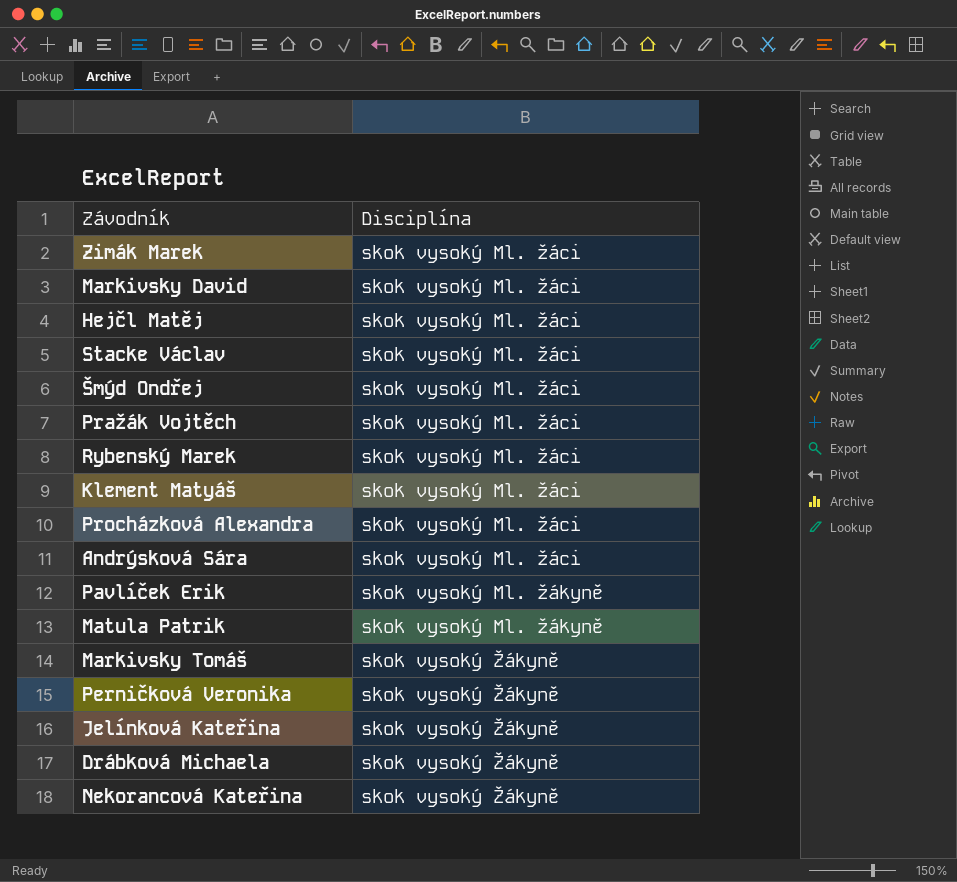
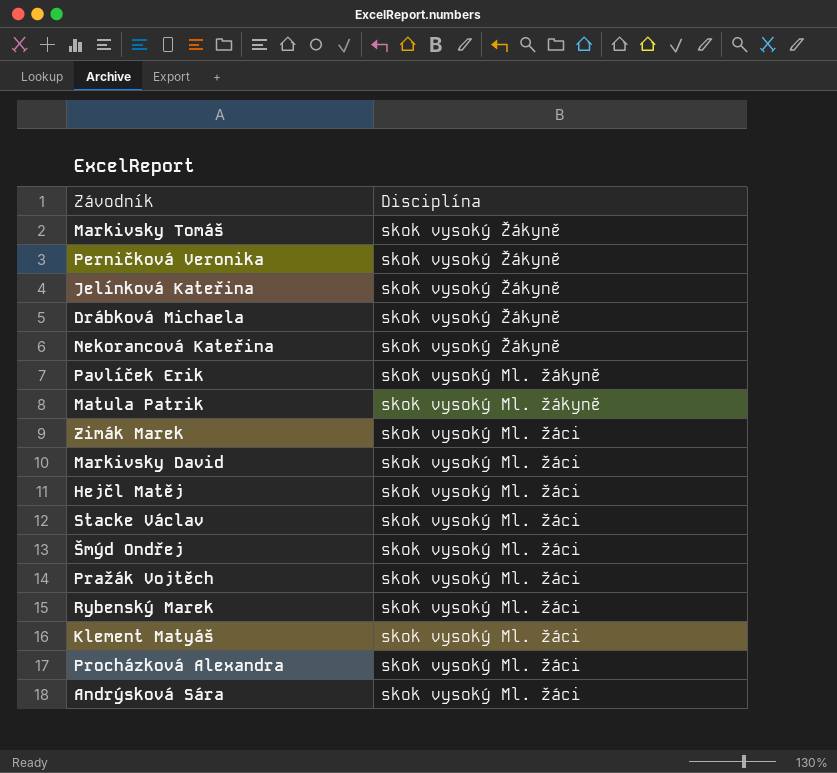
row order: Disciplína ascending -> Disciplína descending

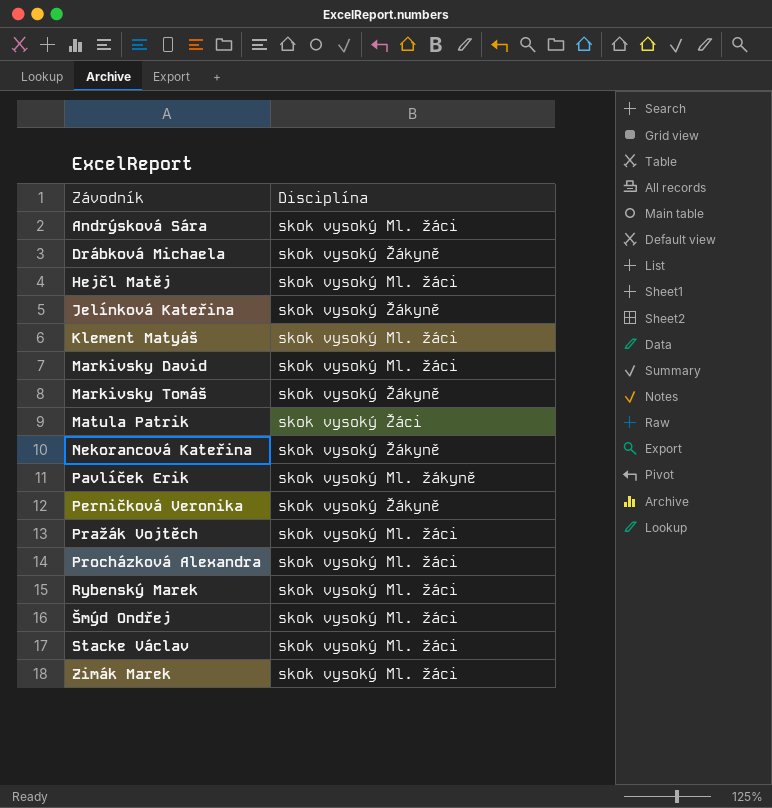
row order: Disciplína descending -> Závodník ascending
Matula Patrik | Disciplína: skok vysoký Ml. žákyně -> skok vysoký Žáci

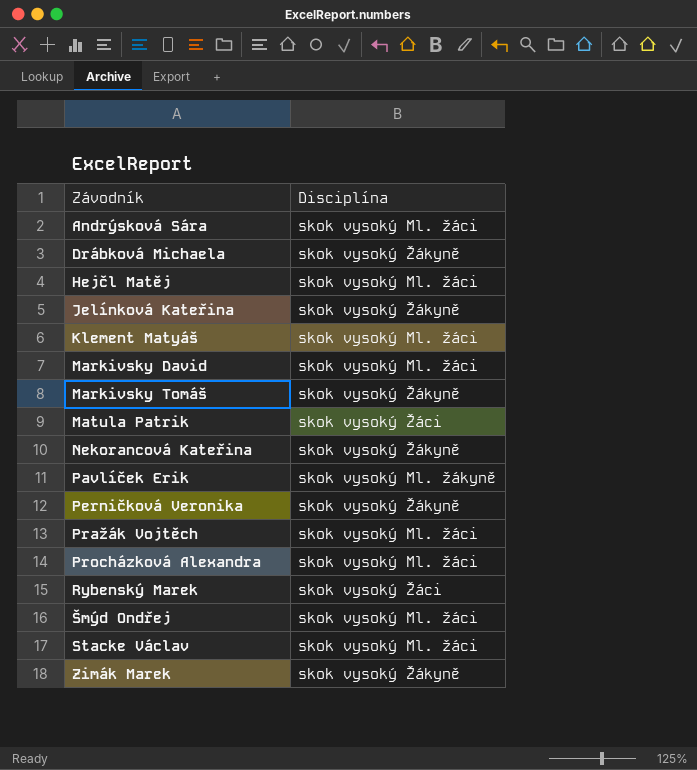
Rybenský Marek | Disciplína: skok vysoký Ml. žáci -> skok vysoký Žáci
Zimák Marek | Disciplína: skok vysoký Ml. žáci -> skok vysoký Žákyně

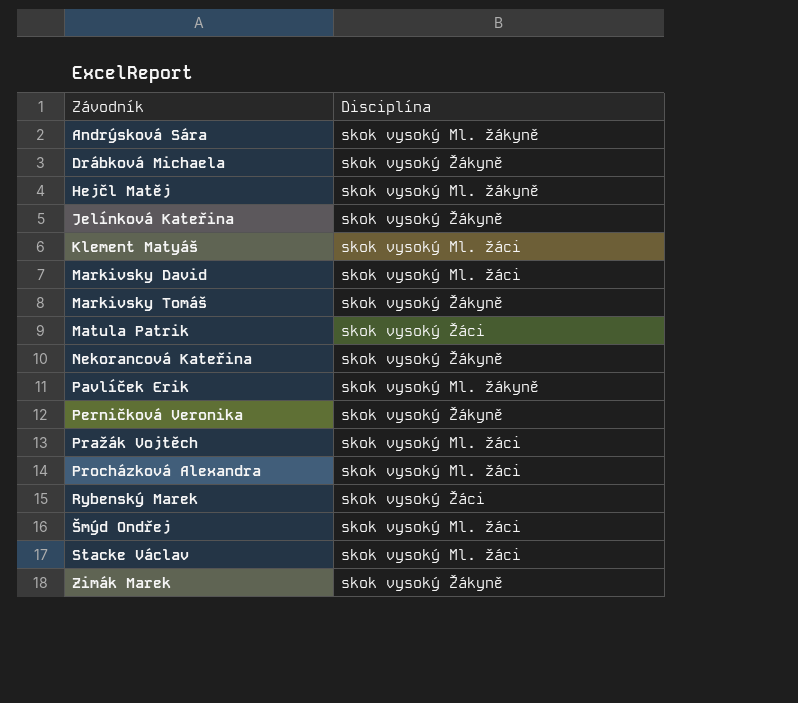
Andrýsková Sára | Disciplína: skok vysoký Ml. žáci -> skok vysoký Ml. žákyně
Hejčl Matěj | Disciplína: skok vysoký Ml. žáci -> skok vysoký Ml. žákyně

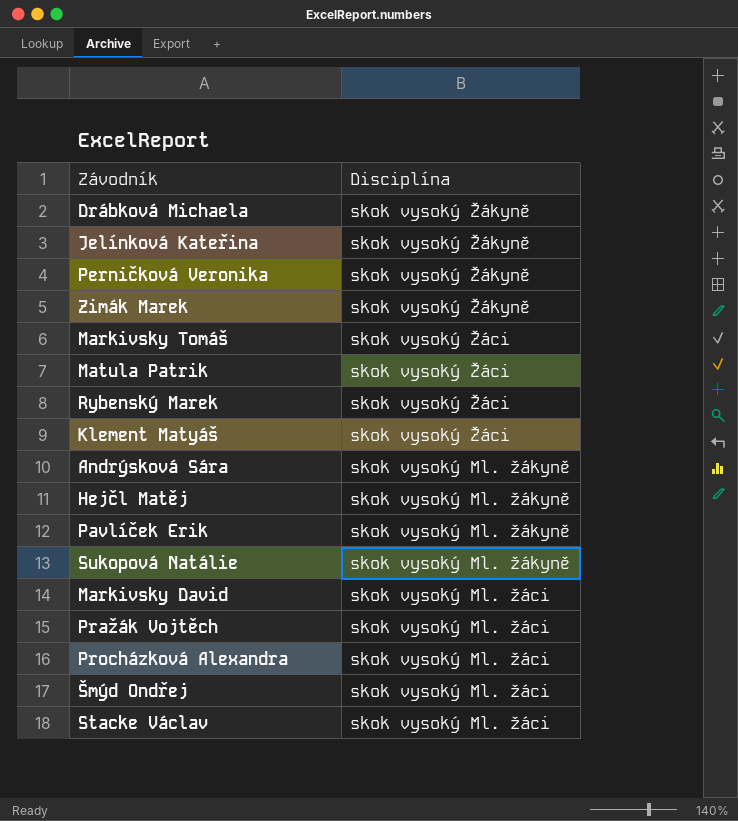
row order: Závodník ascending -> Disciplína descending
row Nekorancová Kateřina: skok vysoký Žákyně -> none
Markivsky Tomáš | Disciplína: skok vysoký Žákyně -> skok vysoký Žáci
Klement Matyáš | Disciplína: skok vysoký Ml. žáci -> skok vysoký Žáci
row Sukopová Natálie: none -> skok vysoký Ml. žákyně

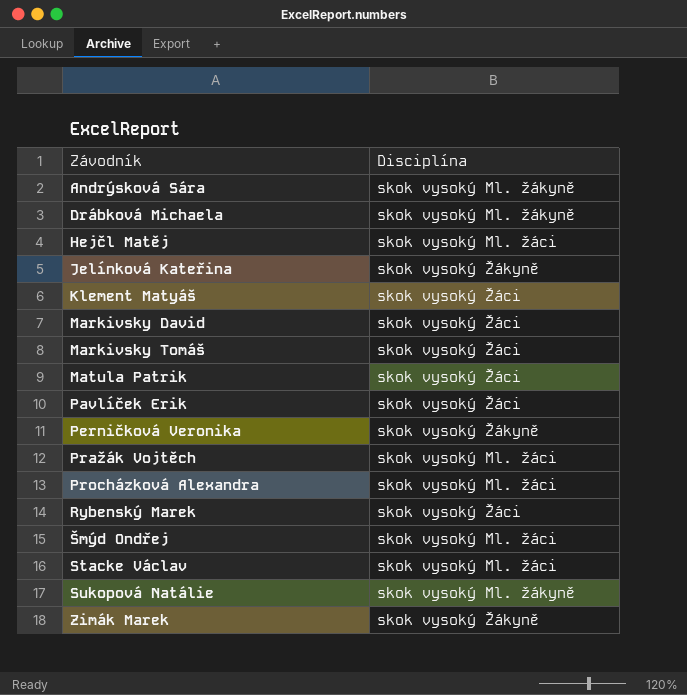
row order: Disciplína descending -> Závodník ascending
Drábková Michaela | Disciplína: skok vysoký Žákyně -> skok vysoký Ml. žákyně
Hejčl Matěj | Disciplína: skok vysoký Ml. žákyně -> skok vysoký Ml. žáci
Markivsky David | Disciplína: skok vysoký Ml. žáci -> skok vysoký Žáci
Pavlíček Erik | Disciplína: skok vysoký Ml. žákyně -> skok vysoký Žáci

